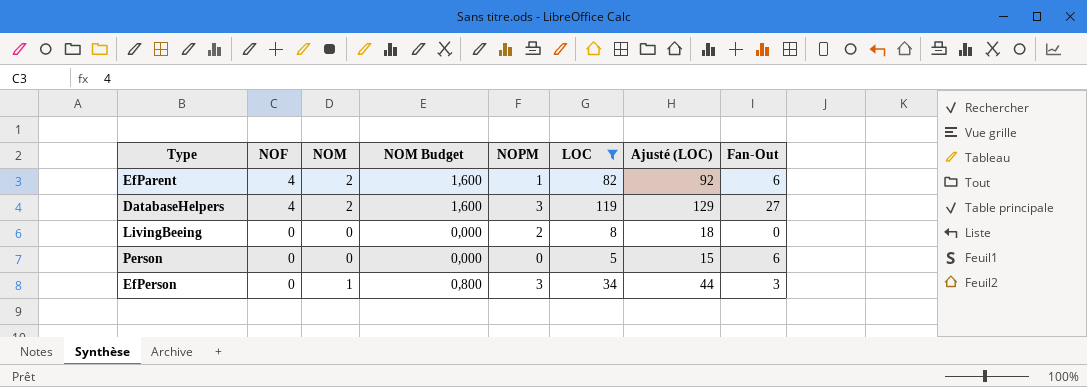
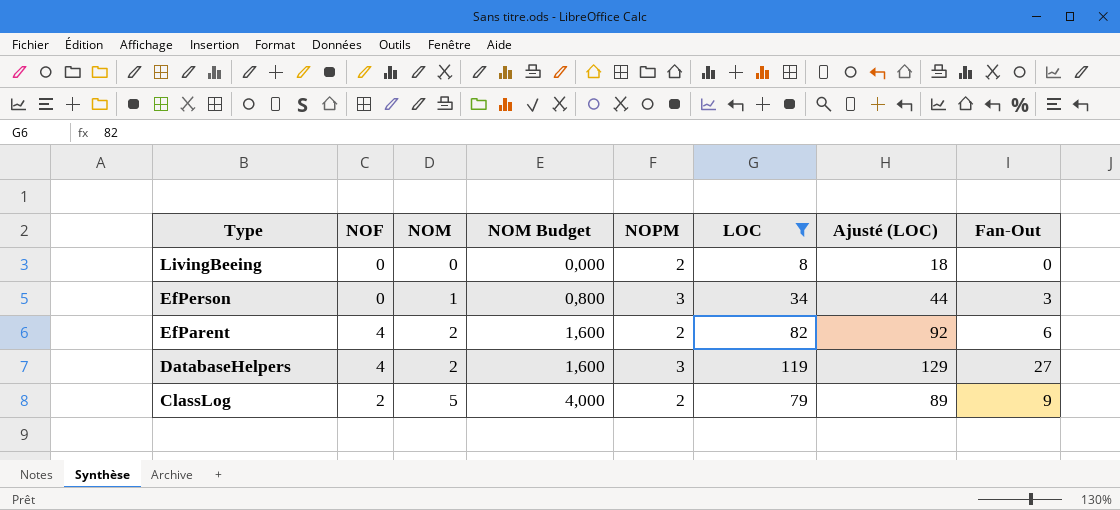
row order: NOF descending -> Type descending
row Person: 0 | 0 | 0,000 | 0 | 5 | 15 | 6 -> none
EfParent | NOPM: 1 -> 2
row ClassLog: none -> 2 | 5 | 4,000 | 2 | 79 | 89 | 9

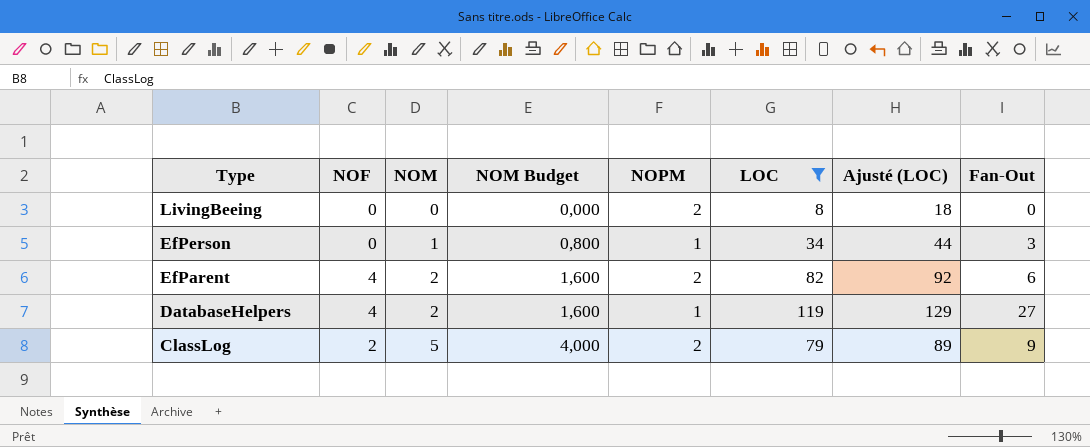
EfPerson | NOPM: 3 -> 1
DatabaseHelpers | NOPM: 3 -> 1

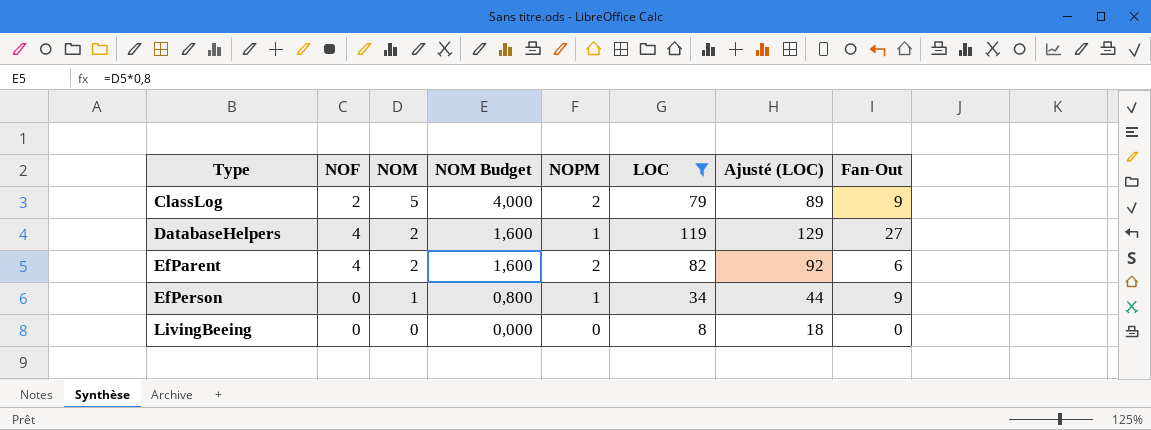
row order: Type descending -> Type ascending
EfPerson | Fan-Out: 3 -> 9
LivingBeeing | NOPM: 2 -> 0

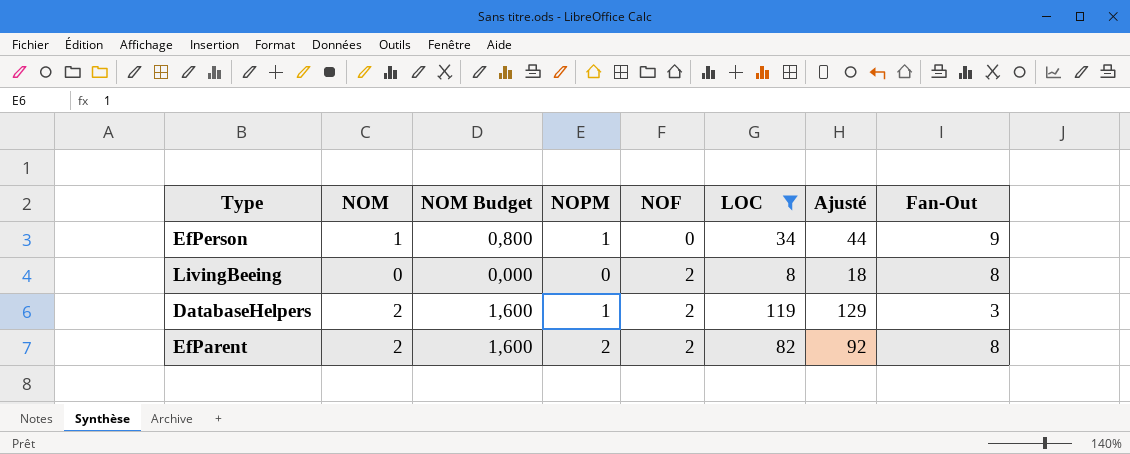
row order: Type ascending -> NOF ascending
column NOF | position: 2 -> 5
column name: Ajusté (LOC) -> Ajusté
row ClassLog: 2 | 5 | 4,000 | 2 | 79 | 89 | 9 -> none
LivingBeeing | NOF: 0 -> 2
LivingBeeing | Fan-Out: 0 -> 8
DatabaseHelpers | NOF: 4 -> 2
DatabaseHelpers | Fan-Out: 27 -> 3
EfParent | NOF: 4 -> 2
EfParent | Fan-Out: 6 -> 8

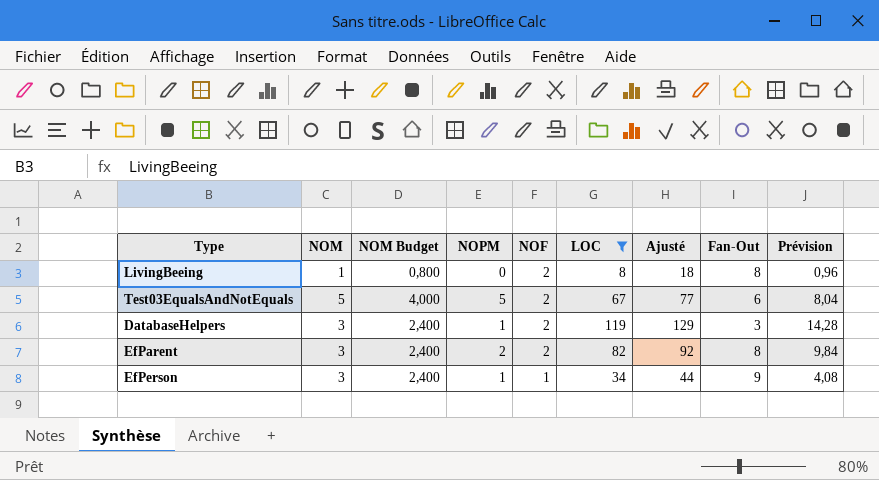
row order: NOF ascending -> NOF descending
column Prévision | formula: none -> [LOC] * 0,12
LivingBeeing | NOM: 0 -> 1
LivingBeeing | NOM Budget: 0,000 -> 0,800
row Test03EqualsAndNotEquals: none -> 5 | 4,000 | 5 | 2 | 67 | 77 | 6 | 8,04
DatabaseHelpers | NOM: 2 -> 3
DatabaseHelpers | NOM Budget: 1,600 -> 2,400
EfParent | NOM: 2 -> 3
EfParent | NOM Budget: 1,600 -> 2,400
EfPerson | NOM: 1 -> 3
EfPerson | NOM Budget: 0,800 -> 2,400
EfPerson | NOF: 0 -> 1

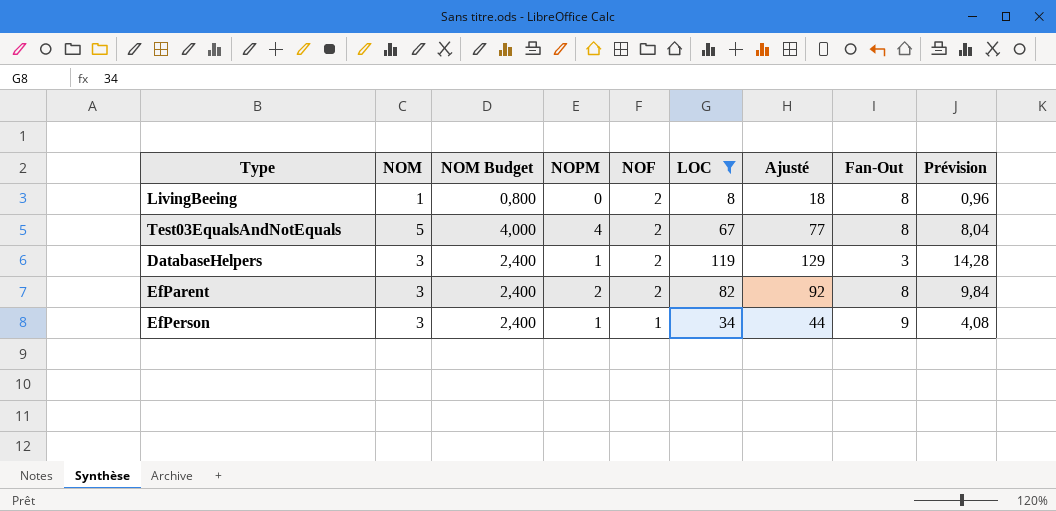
Test03EqualsAndNotEquals | NOPM: 5 -> 4
Test03EqualsAndNotEquals | Fan-Out: 6 -> 8

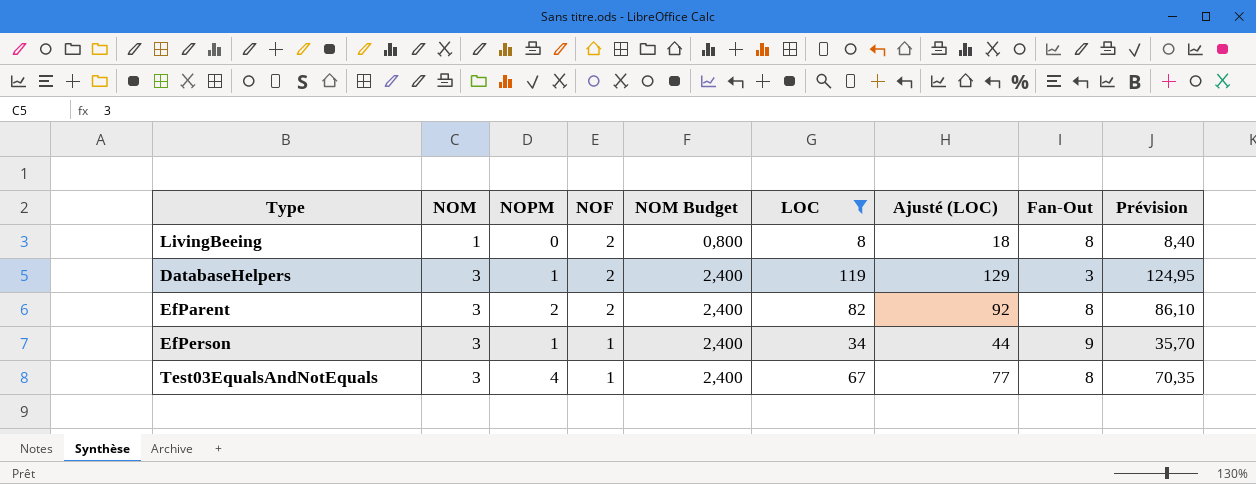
row order: NOF descending -> NOM ascending
column NOM Budget | position: 3 -> 5
column name: Ajusté -> Ajusté (LOC)
column Prévision | formula: [LOC] * 0,12 -> [LOC] * 1,05
Test03EqualsAndNotEquals | NOM: 5 -> 3
Test03EqualsAndNotEquals | NOF: 2 -> 1
Test03EqualsAndNotEquals | NOM Budget: 4,000 -> 2,400

